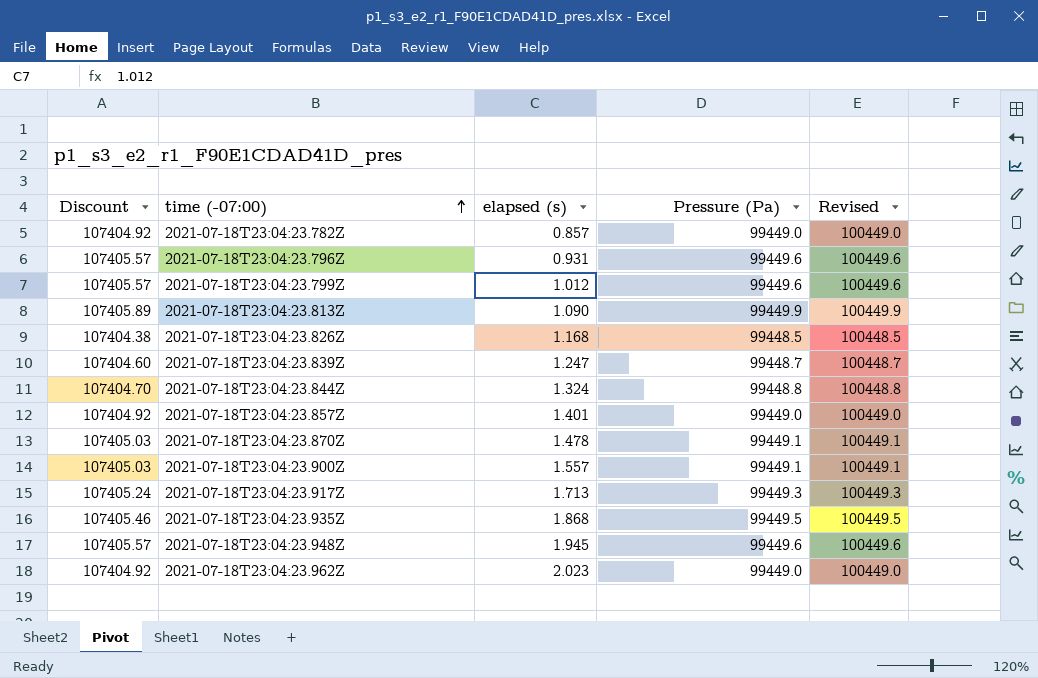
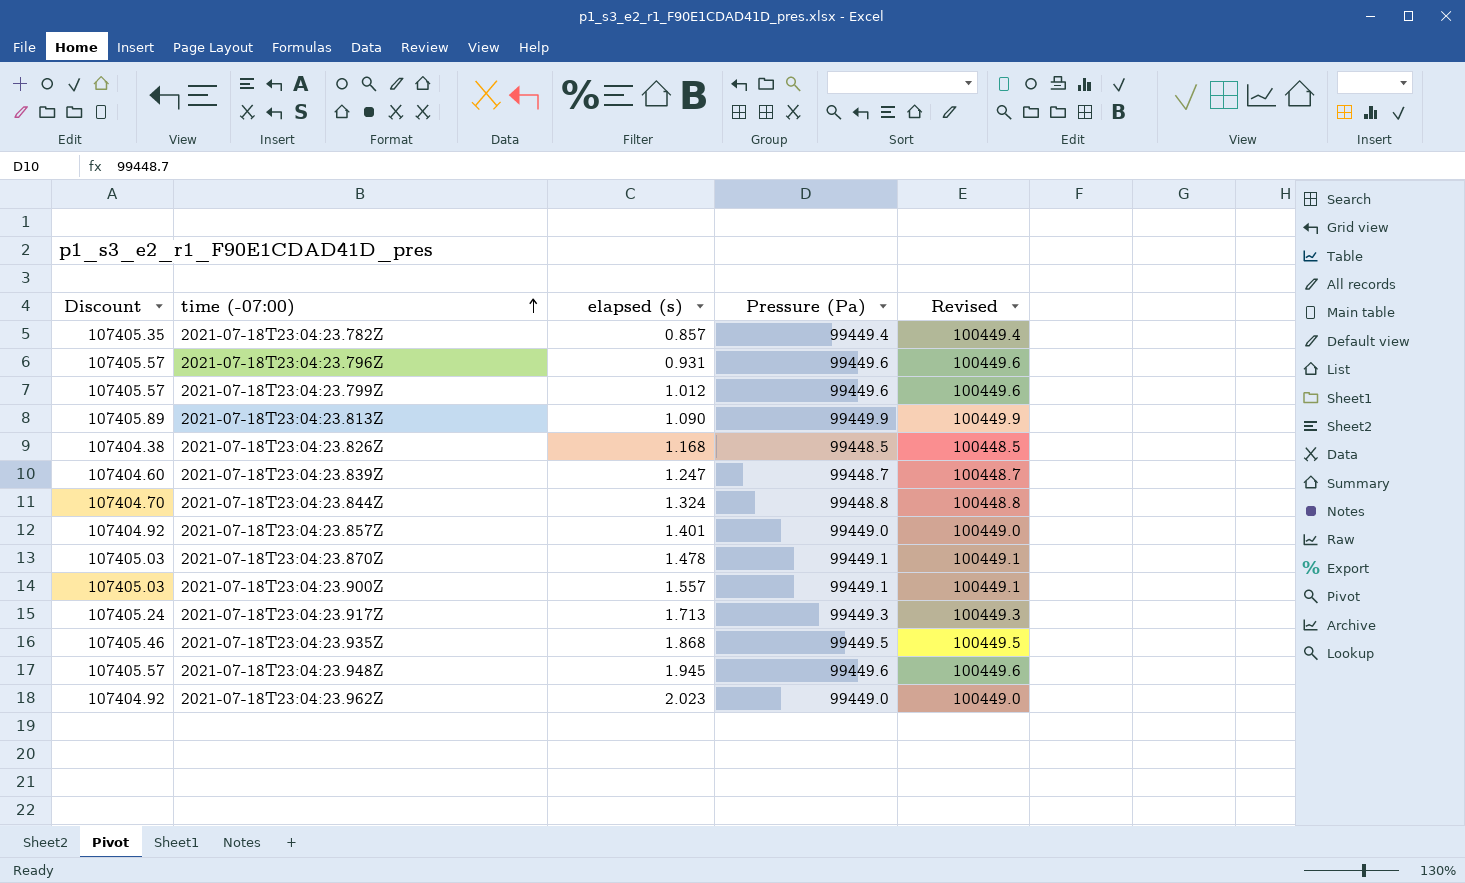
2021-07-18T23:04:23.782Z | Discount: 107404.92 -> 107405.35
2021-07-18T23:04:23.782Z | Pressure (Pa): 99449.0 -> 99449.4
2021-07-18T23:04:23.782Z | Revised: 100449.0 -> 100449.4

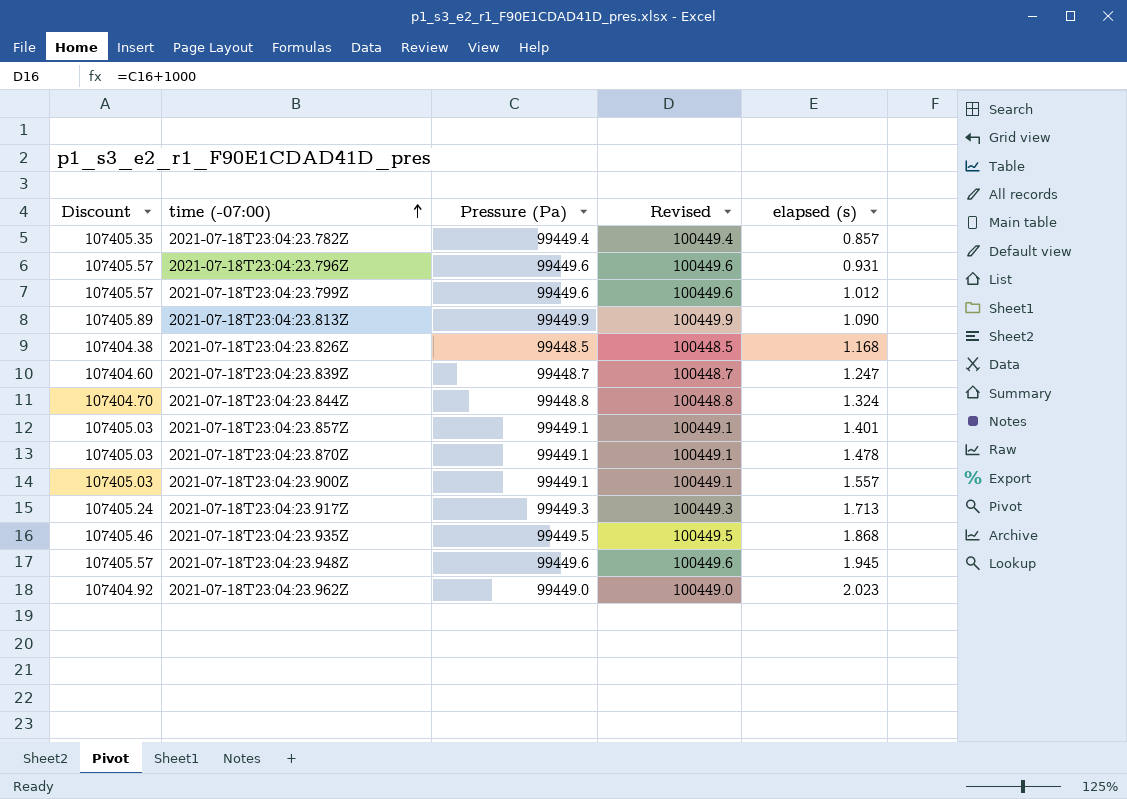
column elapsed (s) | position: 3 -> 5
2021-07-18T23:04:23.857Z | Discount: 107404.92 -> 107405.03
2021-07-18T23:04:23.857Z | Pressure (Pa): 99449.0 -> 99449.1
2021-07-18T23:04:23.857Z | Revised: 100449.0 -> 100449.1

